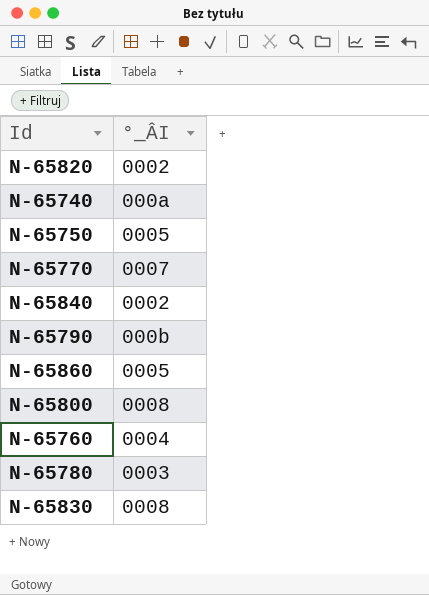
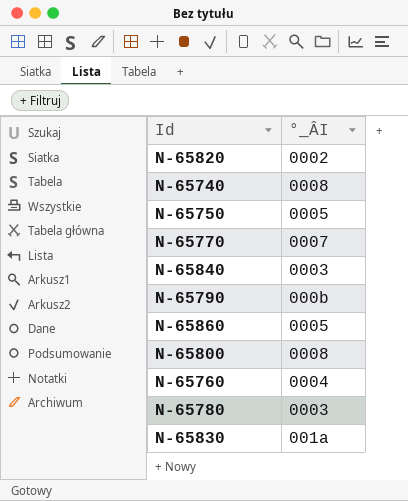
N-65740 | °_ÂI: 000a -> 0008
N-65840 | °_ÂI: 0002 -> 0003
N-65830 | °_ÂI: 0008 -> 001a

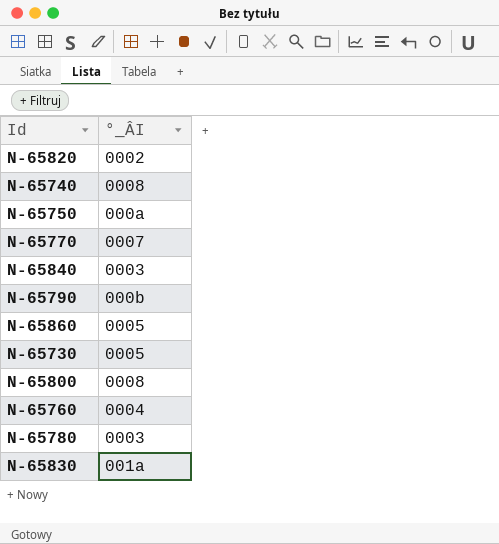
N-65750 | °_ÂI: 0005 -> 000a
row N-65730: none -> 0005

